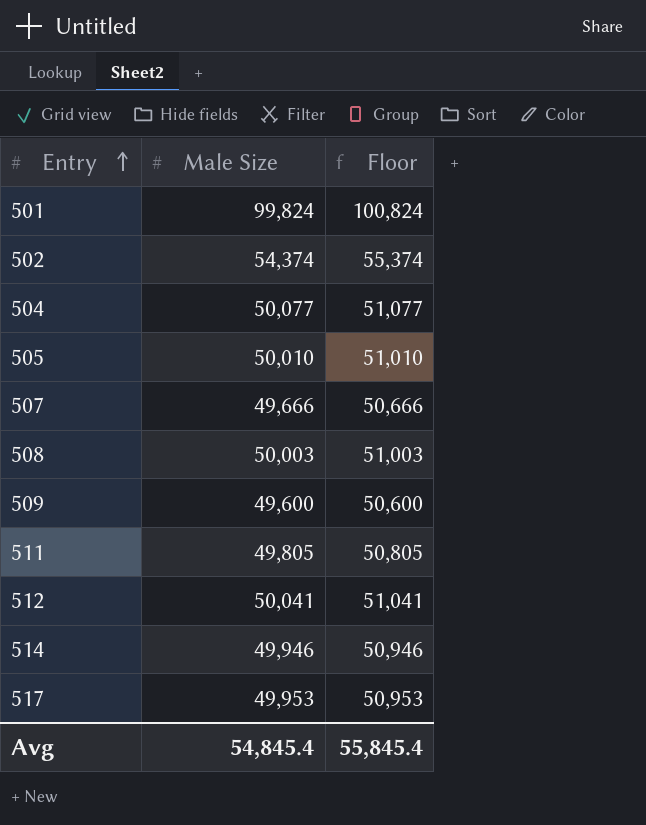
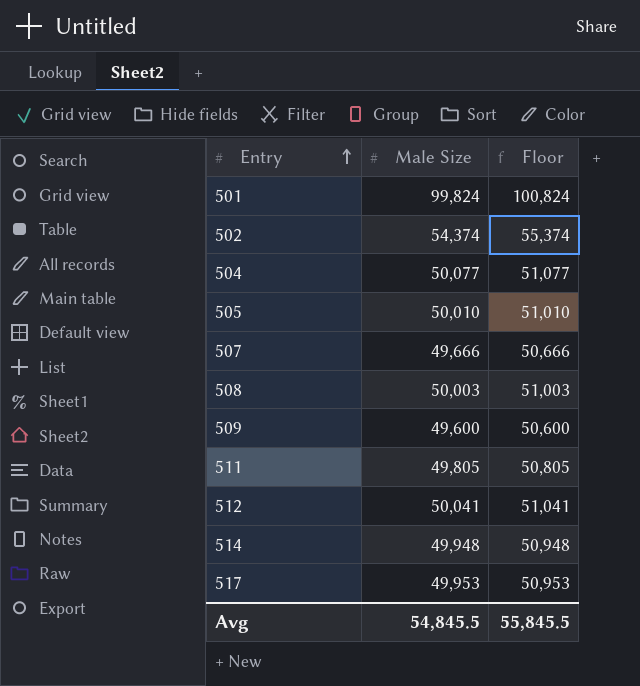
514 | Male Size: 49,946 -> 49,948
514 | Floor: 50,946 -> 50,948
Avg | Male Size: 54,845.4 -> 54,845.5
Avg | Floor: 55,845.4 -> 55,845.5

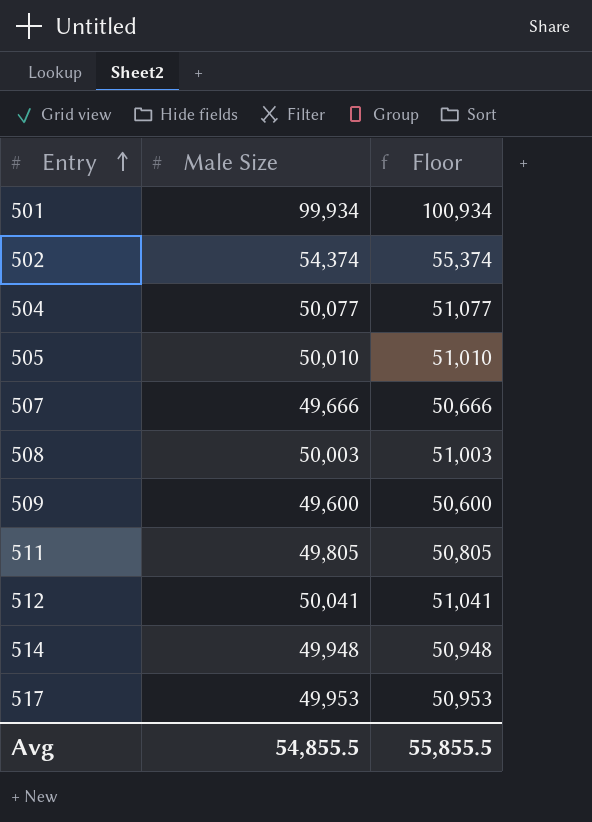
501 | Male Size: 99,824 -> 99,934
501 | Floor: 100,824 -> 100,934
Avg | Male Size: 54,845.5 -> 54,855.5
Avg | Floor: 55,845.5 -> 55,855.5

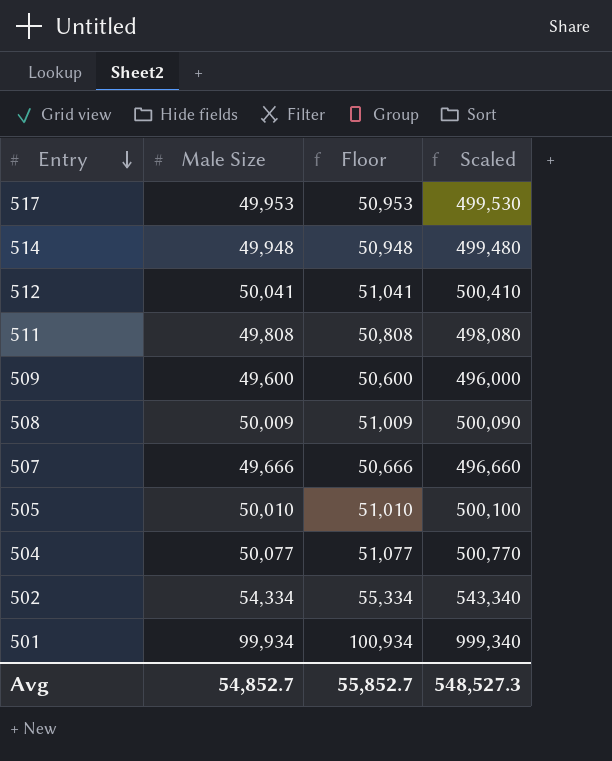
row order: Entry ascending -> Entry descending
column Scaled | formula: none -> [Male Size] * 10
511 | Male Size: 49,805 -> 49,808
511 | Floor: 50,805 -> 50,808
508 | Male Size: 50,003 -> 50,009
508 | Floor: 51,003 -> 51,009
502 | Male Size: 54,374 -> 54,334
502 | Floor: 55,374 -> 55,334
Avg | Male Size: 54,855.5 -> 54,852.7
Avg | Floor: 55,855.5 -> 55,852.7

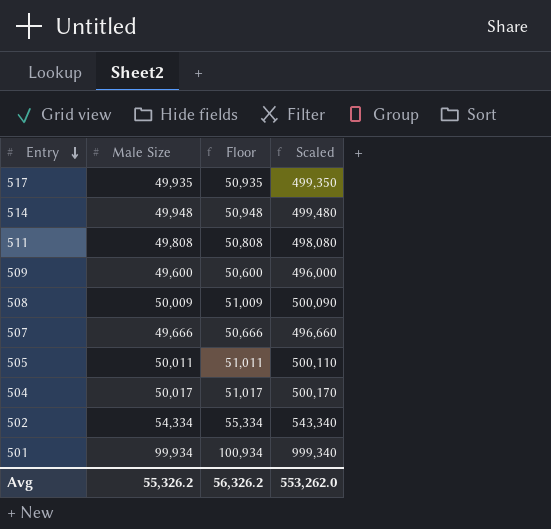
row 512: 50,041 | 51,041 | 500,410 -> none
517 | Male Size: 49,953 -> 49,935
517 | Floor: 50,953 -> 50,935
517 | Scaled: 499,530 -> 499,350
505 | Male Size: 50,010 -> 50,011
505 | Floor: 51,010 -> 51,011
505 | Scaled: 500,100 -> 500,110
504 | Male Size: 50,077 -> 50,017
504 | Floor: 51,077 -> 51,017
504 | Scaled: 500,770 -> 500,170
Avg | Male Size: 54,852.7 -> 55,326.2
Avg | Floor: 55,852.7 -> 56,326.2
Avg | Scaled: 548,527.3 -> 553,262.0

